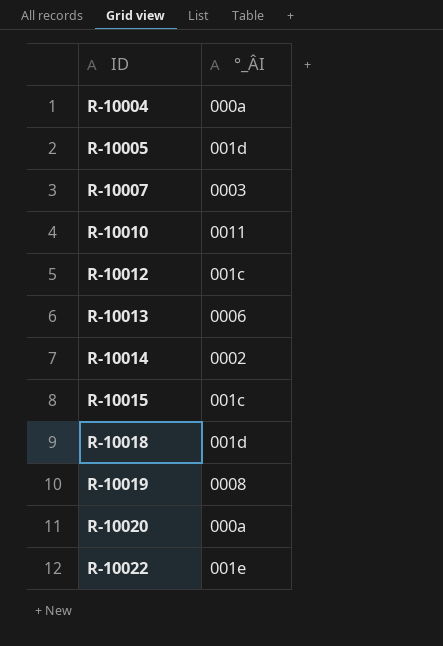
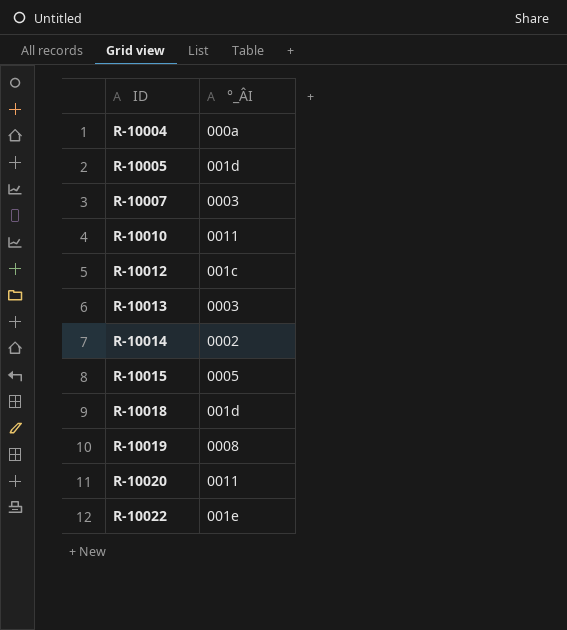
R-10013 | °_ÂI: 0006 -> 0003
R-10015 | °_ÂI: 001c -> 0005
R-10020 | °_ÂI: 000a -> 0011

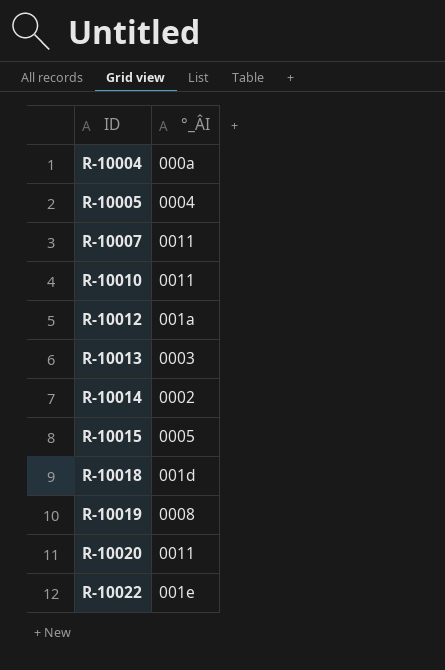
R-10005 | °_ÂI: 001d -> 0004
R-10007 | °_ÂI: 0003 -> 0011
R-10012 | °_ÂI: 001c -> 001a

